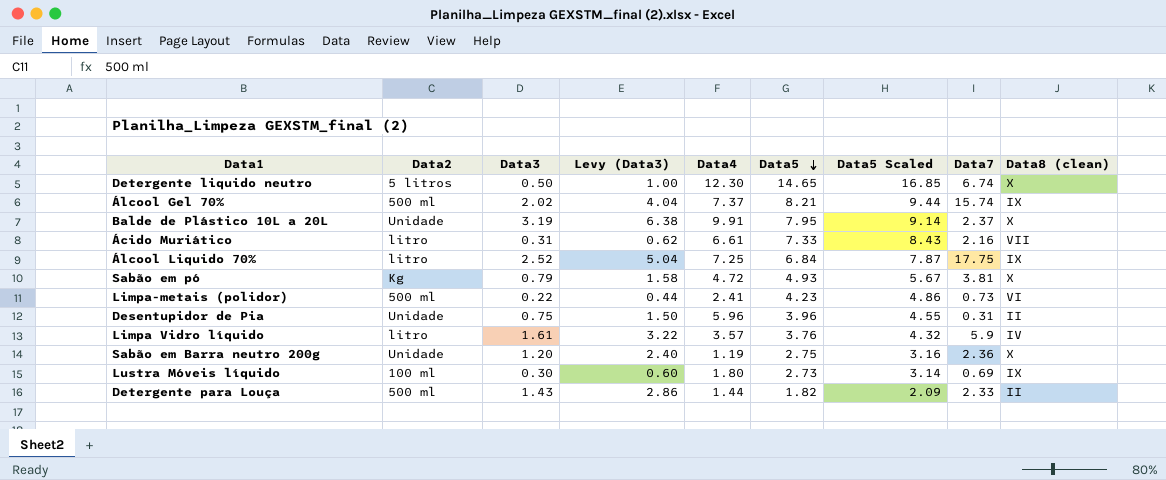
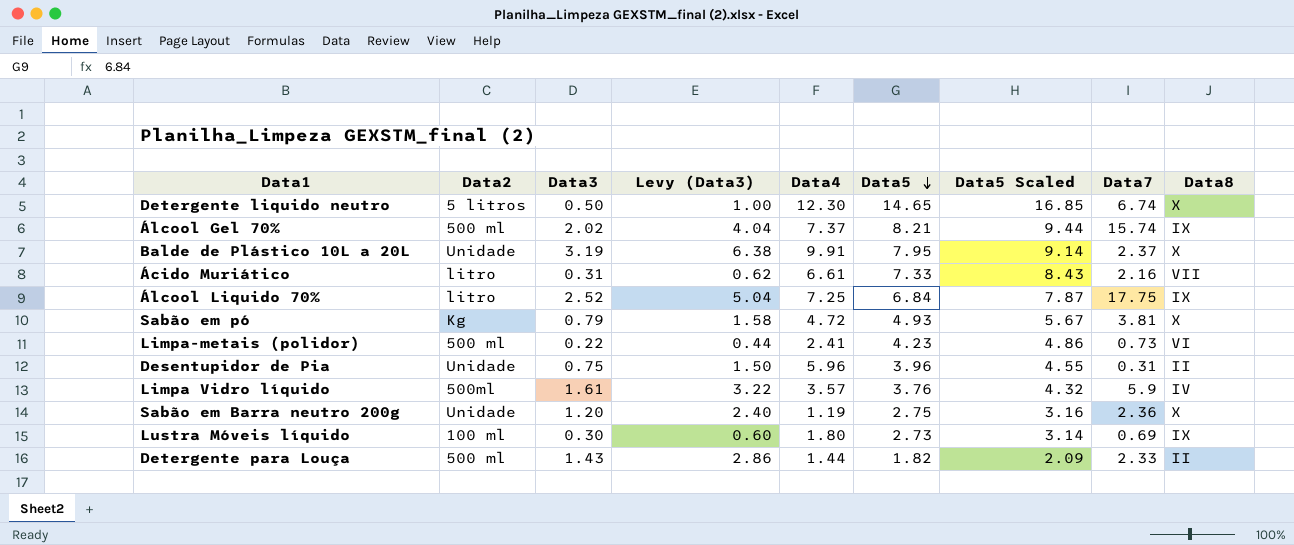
column name: Data8 (clean) -> Data8
Limpa Vidro líquido | Data2: litro -> 500ml

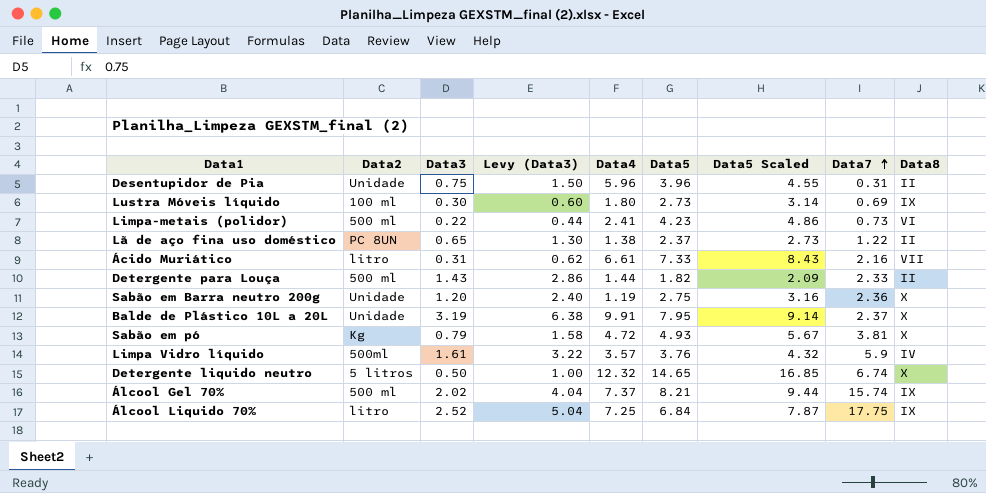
row order: Data5 descending -> Data7 ascending
row Lã de aço fina uso doméstico: none -> PC 8UN | 0.65 | 1.30 | 1.38 | 2.37 | 2.73 | 1.22 | II
Detergente liquido neutro | Data4: 12.30 -> 12.32

